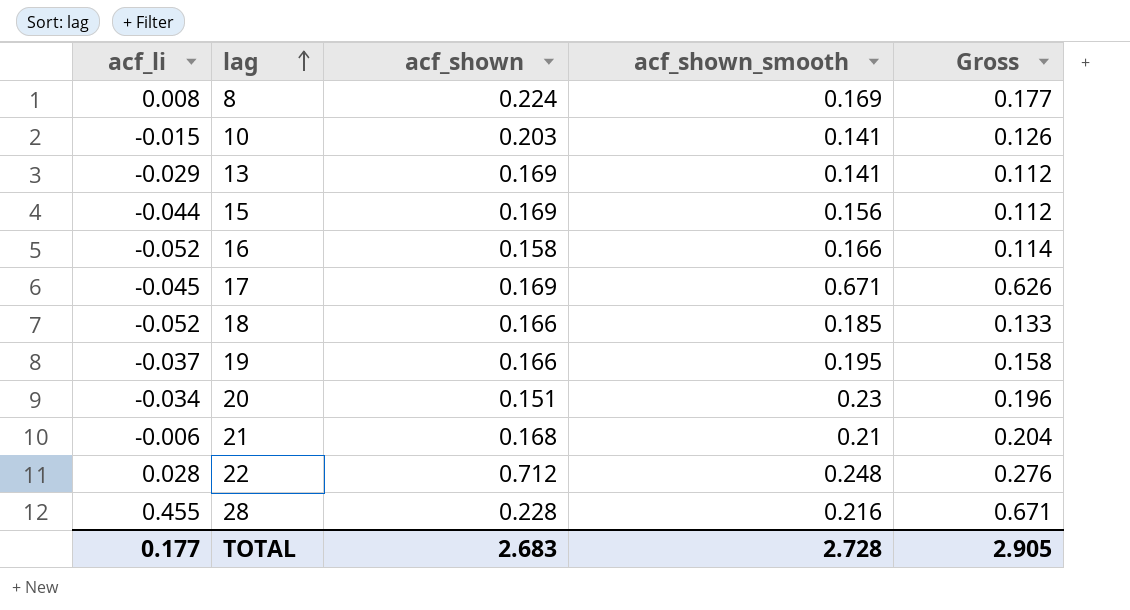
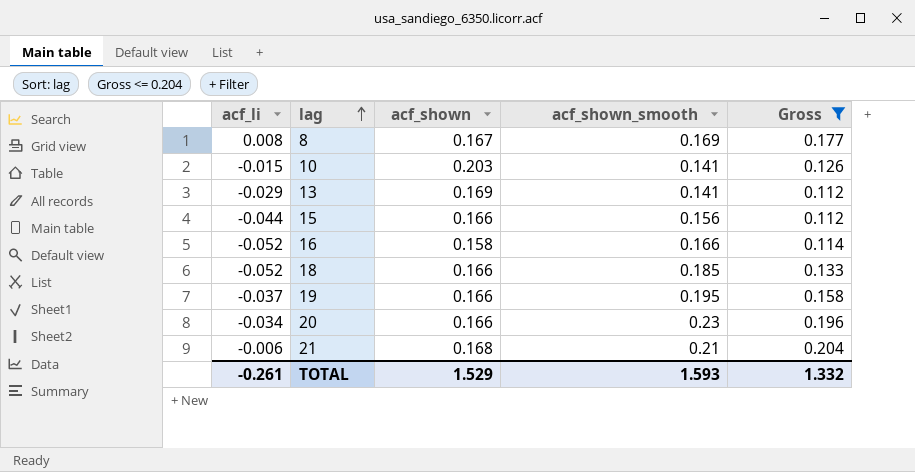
filter: none -> Gross <= 0.204
8 | acf_shown: 0.224 -> 0.167
15 | acf_shown: 0.169 -> 0.166
20 | acf_shown: 0.151 -> 0.166
TOTAL | acf_li: 0.177 -> -0.261
TOTAL | acf_shown: 2.683 -> 1.529
TOTAL | acf_shown_smooth: 2.728 -> 1.593
TOTAL | Gross: 2.905 -> 1.332

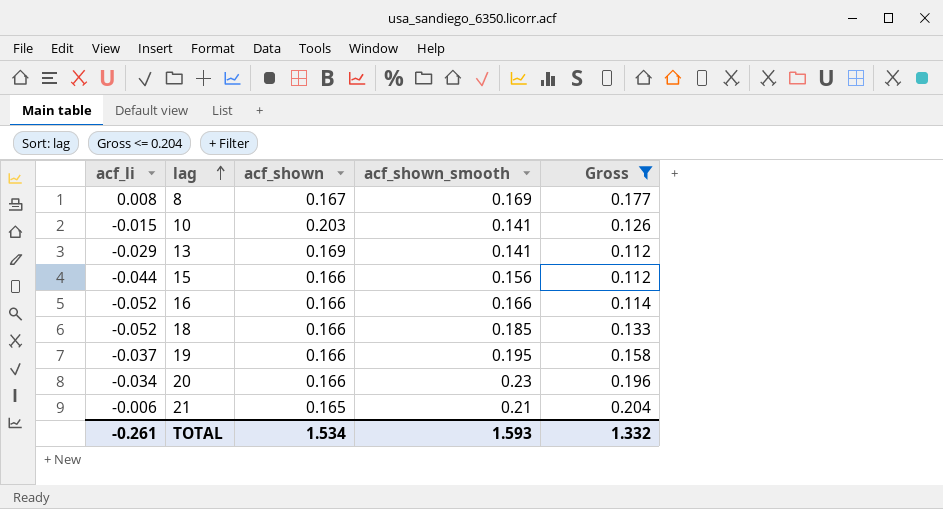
16 | acf_shown: 0.158 -> 0.166
21 | acf_shown: 0.168 -> 0.165
TOTAL | acf_shown: 1.529 -> 1.534

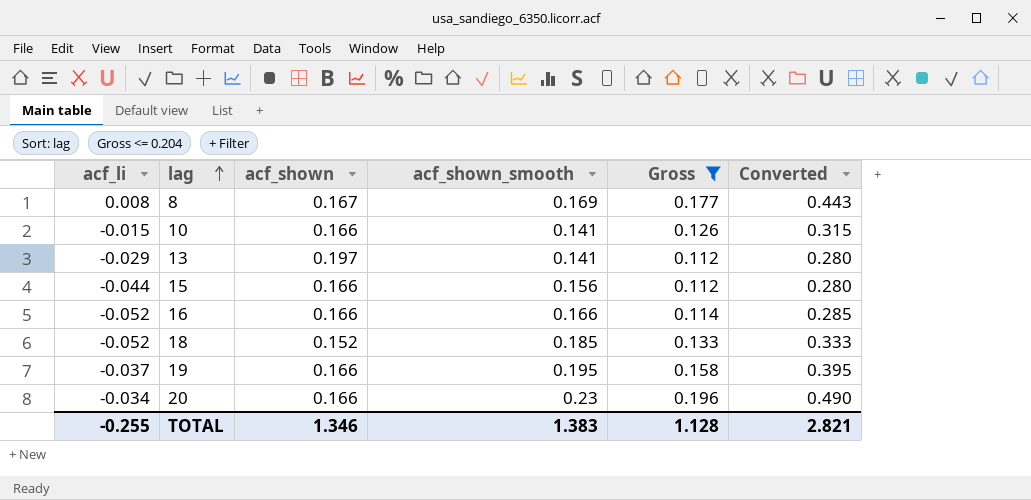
column Converted | formula: none -> [Gross] * 2.5
row 21: -0.006 | 0.165 | 0.21 | 0.204 -> none
10 | acf_shown: 0.203 -> 0.166
13 | acf_shown: 0.169 -> 0.197
18 | acf_shown: 0.166 -> 0.152
TOTAL | acf_li: -0.261 -> -0.255
TOTAL | acf_shown: 1.534 -> 1.346
TOTAL | acf_shown_smooth: 1.593 -> 1.383
TOTAL | Gross: 1.332 -> 1.128

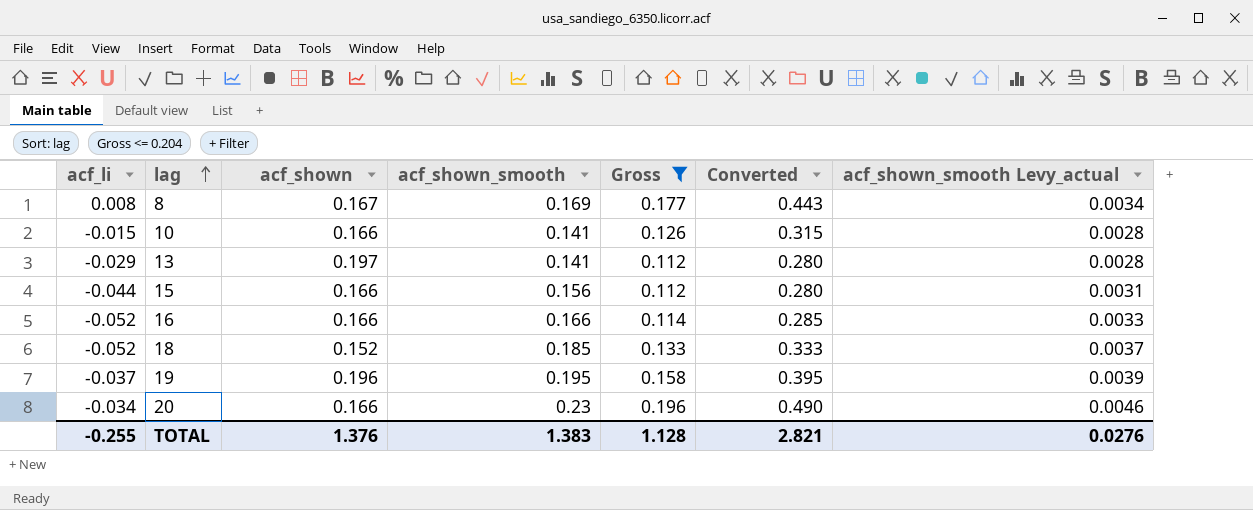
column acf_shown_smooth Levy_actual | formula: none -> [acf_shown_smooth] * 0.02
19 | acf_shown: 0.166 -> 0.196
TOTAL | acf_shown: 1.346 -> 1.376

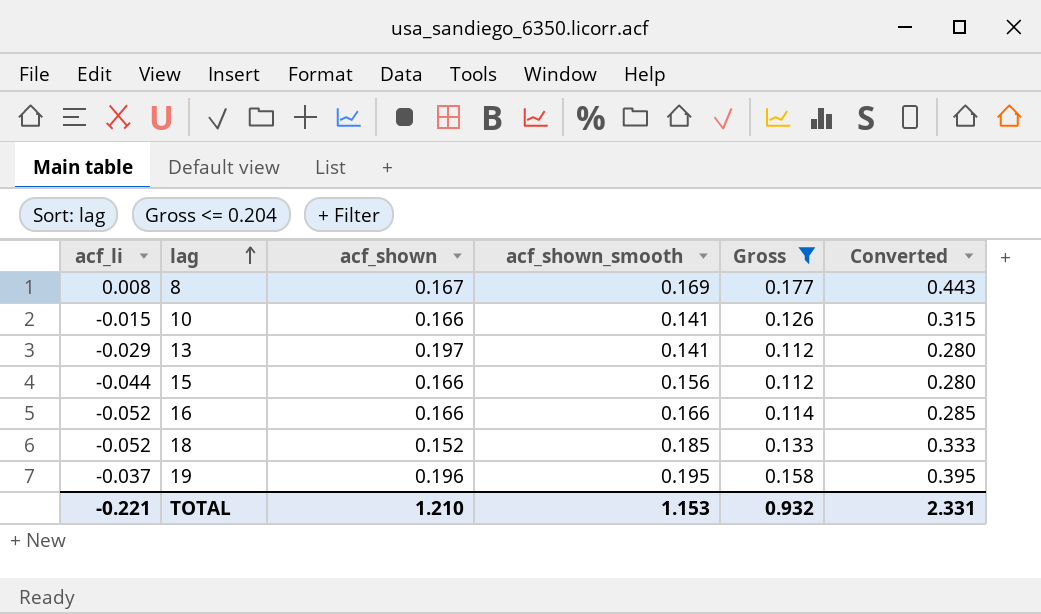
column acf_shown_smooth Levy_actual | formula: [acf_shown_smooth] * 0.02 -> none
row 20: -0.034 | 0.166 | 0.23 | 0.196 | 0.490 | 0.0046 -> none
TOTAL | acf_li: -0.255 -> -0.221
TOTAL | acf_shown: 1.376 -> 1.210
TOTAL | acf_shown_smooth: 1.383 -> 1.153
TOTAL | Gross: 1.128 -> 0.932
TOTAL | Converted: 2.821 -> 2.331

